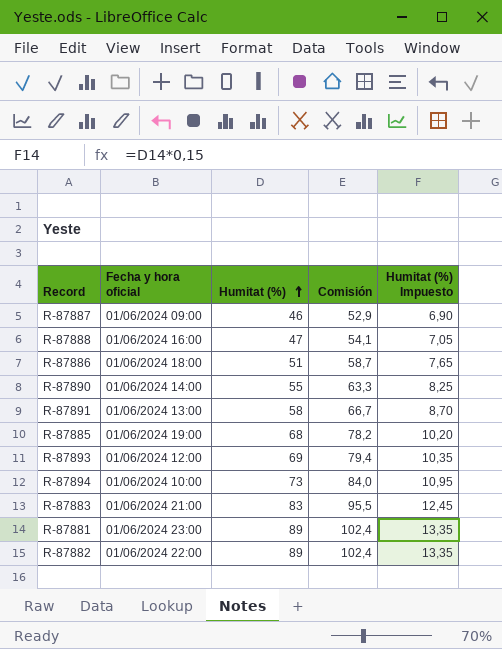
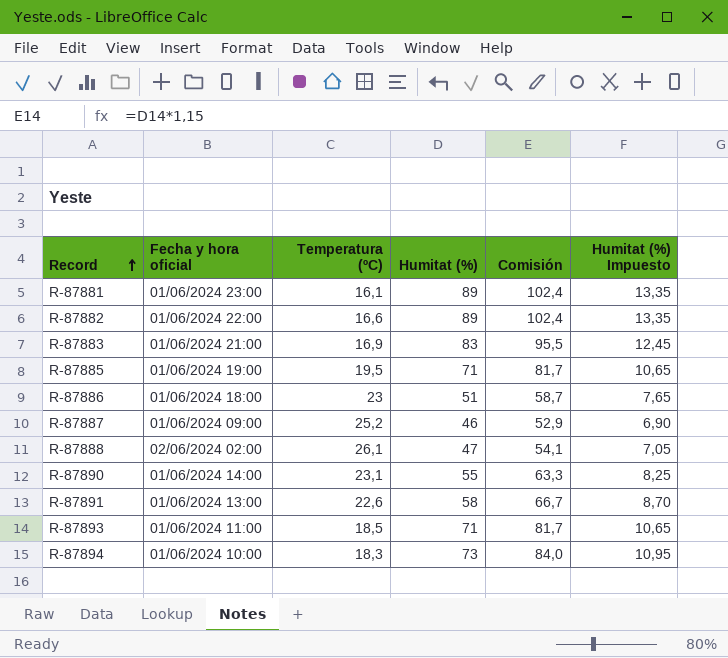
row order: Humitat (%) ascending -> Record ascending
column Temperatura (ºC) | position: none -> 3
R-87885 | Humitat (%): 68 -> 71
R-87885 | Comisión: 78,2 -> 81,7
R-87885 | Humitat (%) Impuesto: 10,20 -> 10,65
R-87888 | Fecha y hora oficial: 01/06/2024 16:00 -> 02/06/2024 02:00
R-87893 | Fecha y hora oficial: 01/06/2024 12:00 -> 01/06/2024 11:00
R-87893 | Humitat (%): 69 -> 71
R-87893 | Comisión: 79,4 -> 81,7
R-87893 | Humitat (%) Impuesto: 10,35 -> 10,65

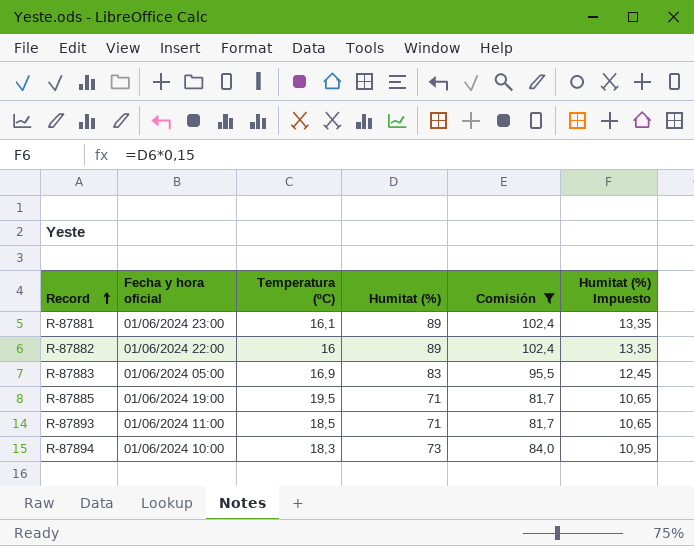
filter: none -> Comisión >= 81,7
R-87882 | Temperatura (ºC): 16,6 -> 16
R-87883 | Fecha y hora oficial: 01/06/2024 21:00 -> 01/06/2024 05:00

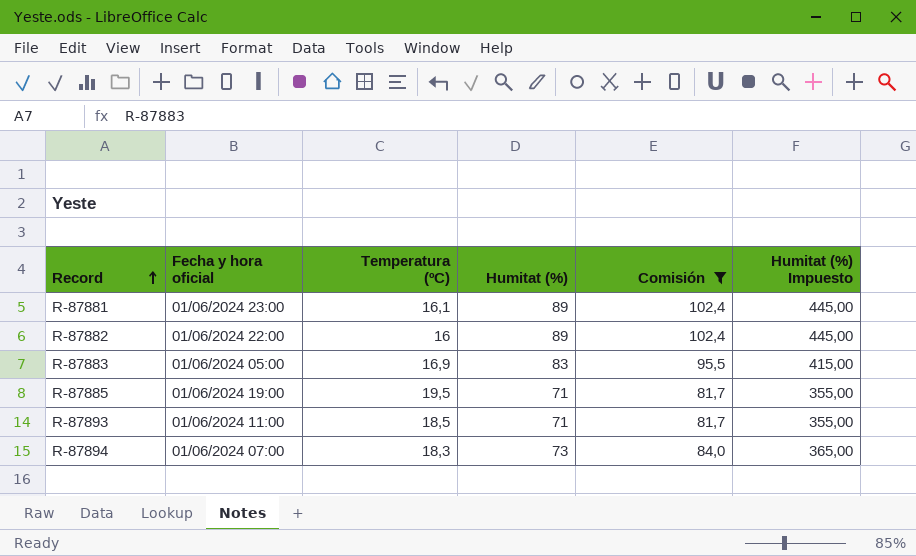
column Humitat (%) Impuesto | formula: [Humitat (%)] * 0,15 -> [Humitat (%)] * 5
R-87894 | Fecha y hora oficial: 01/06/2024 10:00 -> 01/06/2024 07:00

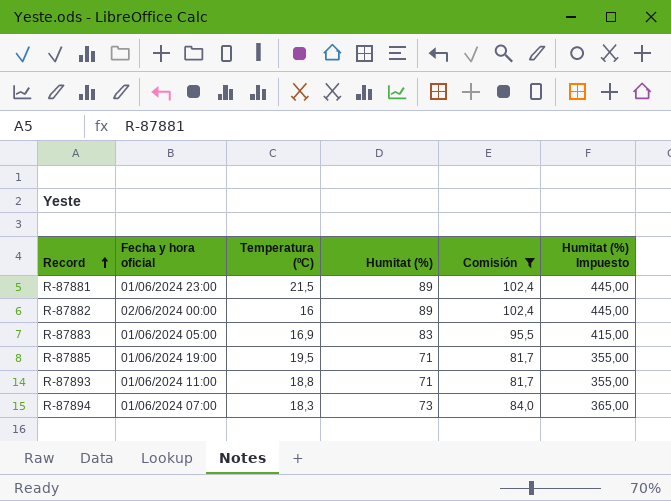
R-87881 | Temperatura (ºC): 16,1 -> 21,5
R-87882 | Fecha y hora oficial: 01/06/2024 22:00 -> 02/06/2024 00:00
R-87893 | Temperatura (ºC): 18,5 -> 18,8

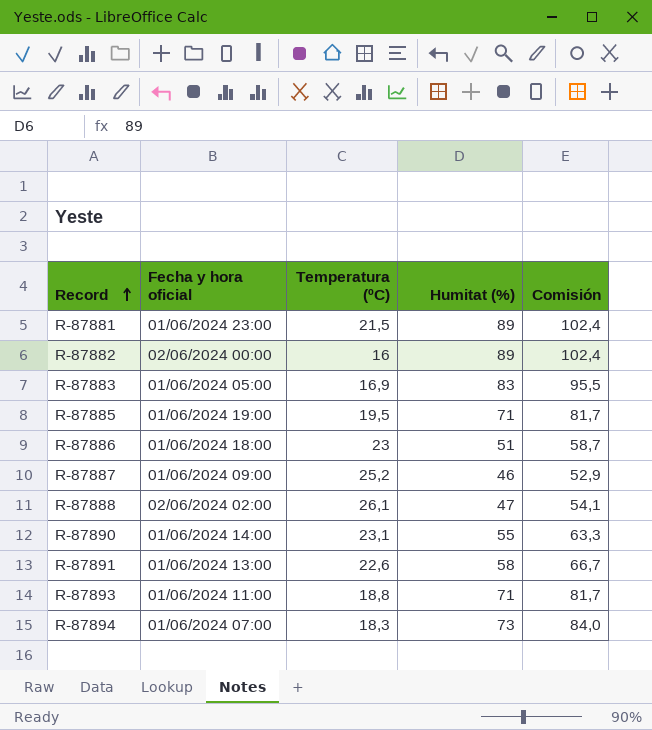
filter: Comisión >= 81,7 -> none
column Humitat (%) Impuesto | formula: [Humitat (%)] * 5 -> none

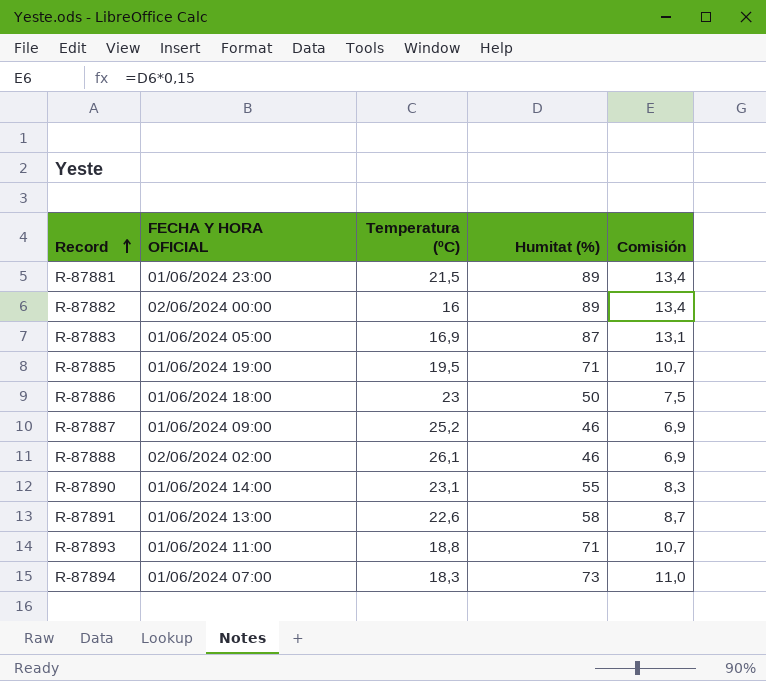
column name: Fecha y hora oficial -> FECHA Y HORA OFICIAL
column Comisión | formula: [Humitat (%)] * 1,15 -> [Humitat (%)] * 0,15
R-87883 | Humitat (%): 83 -> 87
R-87886 | Humitat (%): 51 -> 50
R-87888 | Humitat (%): 47 -> 46

